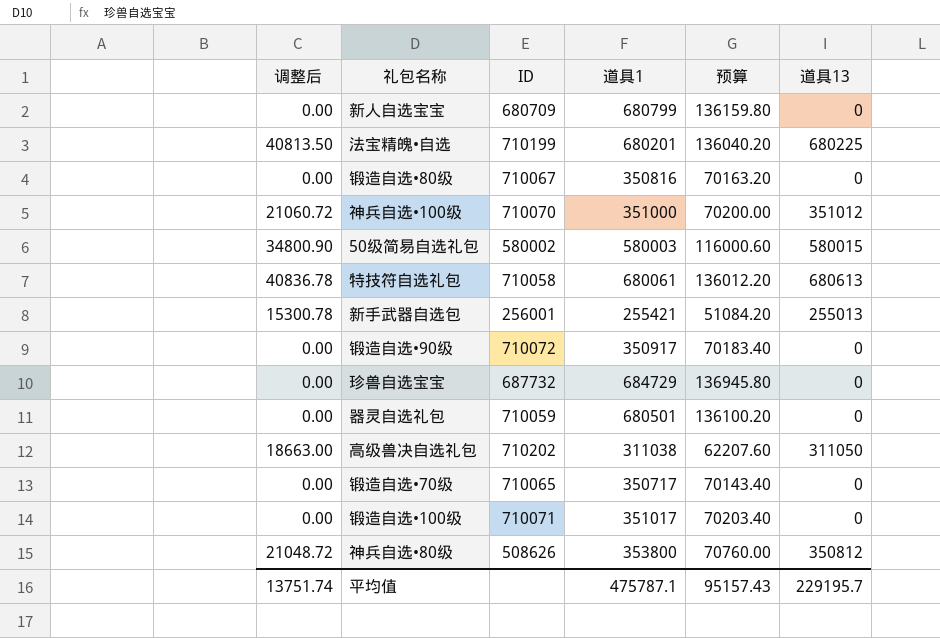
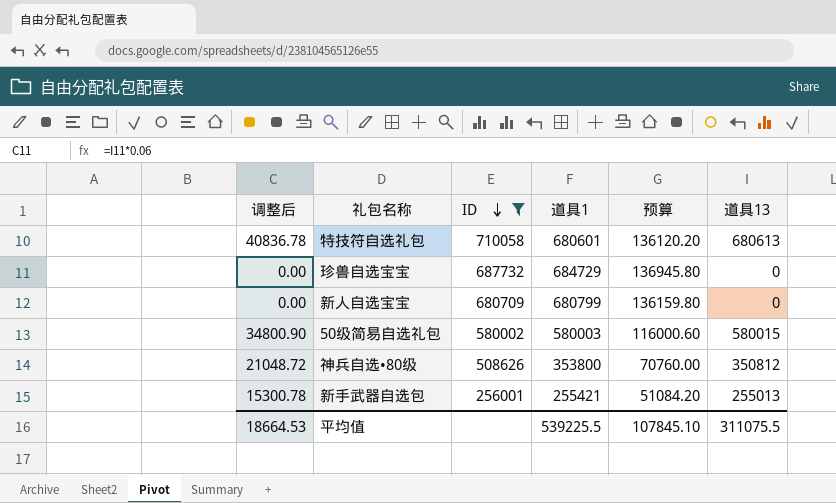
filter: none -> ID <= 710058
row order: none -> ID descending
特技符自选礼包 | 道具1: 680061 -> 680601
特技符自选礼包 | 预算: 136012.20 -> 136120.20
平均值 | 调整后: 13751.74 -> 18664.53
平均值 | 道具1: 475787.1 -> 539225.5
平均值 | 预算: 95157.43 -> 107845.10
平均值 | 道具13: 229195.7 -> 311075.5

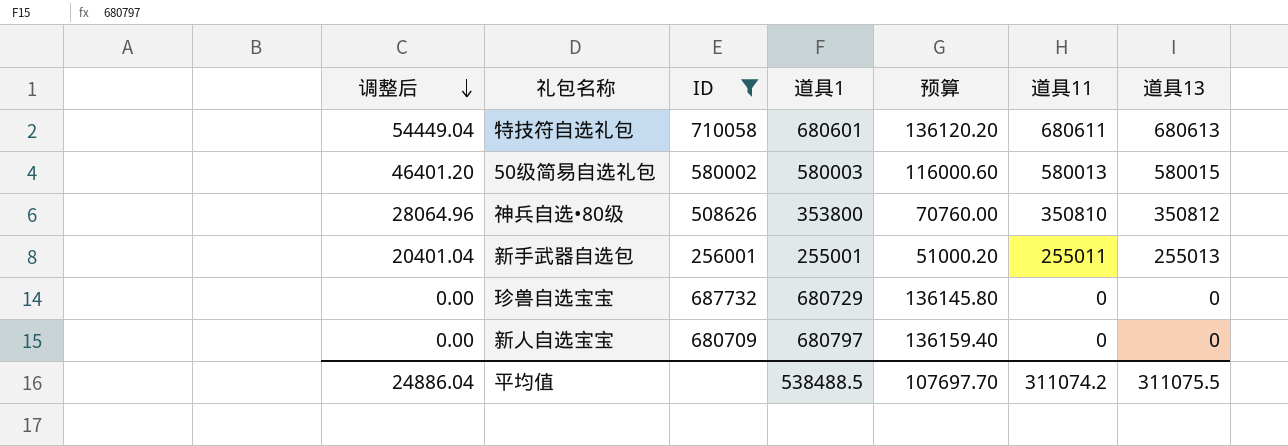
row order: ID descending -> 调整后 descending
column 调整后 | formula: [道具13] * 0.06 -> [道具13] * 0.08
column 道具11 | position: none -> 6
新手武器自选包 | 道具1: 255421 -> 255001
新手武器自选包 | 预算: 51084.20 -> 51000.20
珍兽自选宝宝 | 道具1: 684729 -> 680729
珍兽自选宝宝 | 预算: 136945.80 -> 136145.80
新人自选宝宝 | 道具1: 680799 -> 680797
新人自选宝宝 | 预算: 136159.80 -> 136159.40
平均值 | 调整后: 18664.53 -> 24886.04
平均值 | 道具1: 539225.5 -> 538488.5
平均值 | 预算: 107845.10 -> 107697.70

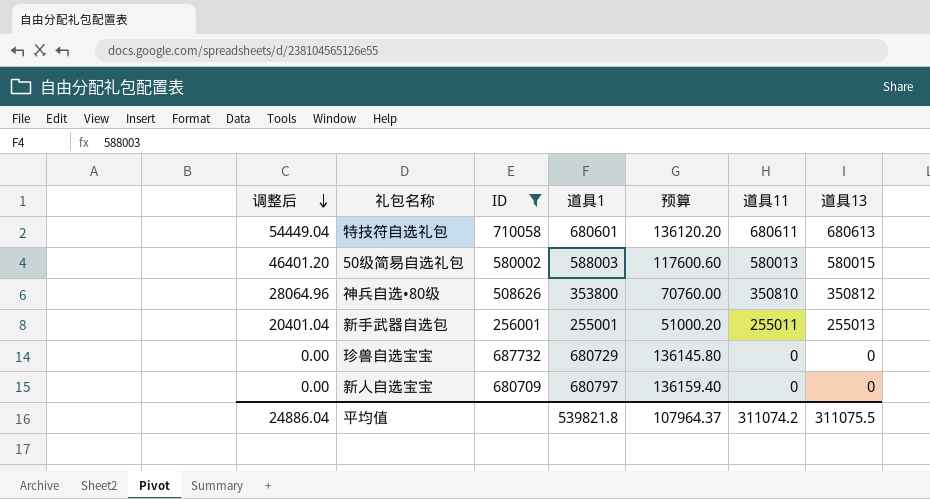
50级简易自选礼包 | 道具1: 580003 -> 588003
50级简易自选礼包 | 预算: 116000.60 -> 117600.60
平均值 | 道具1: 538488.5 -> 539821.8
平均值 | 预算: 107697.70 -> 107964.37

